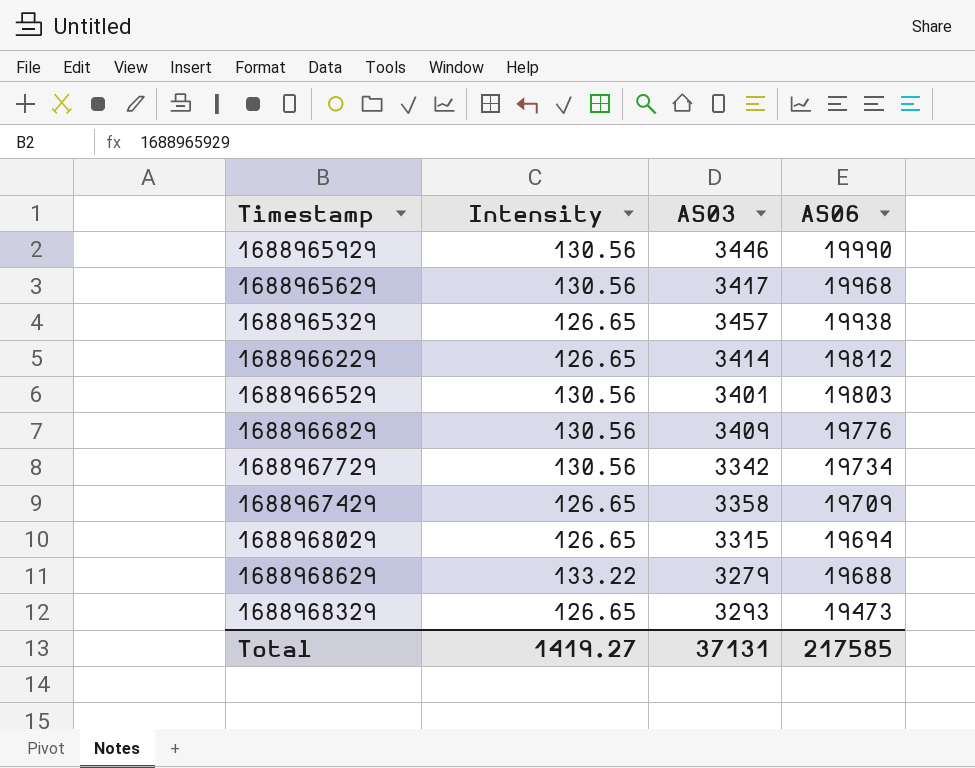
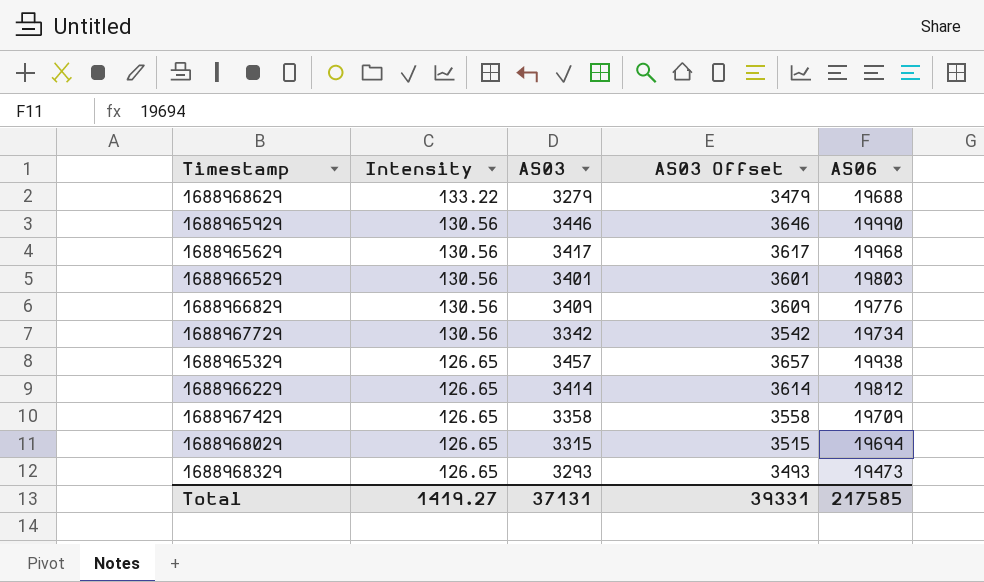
row order: AS06 descending -> Intensity descending
column AS03 Offset | formula: none -> [AS03] + 200

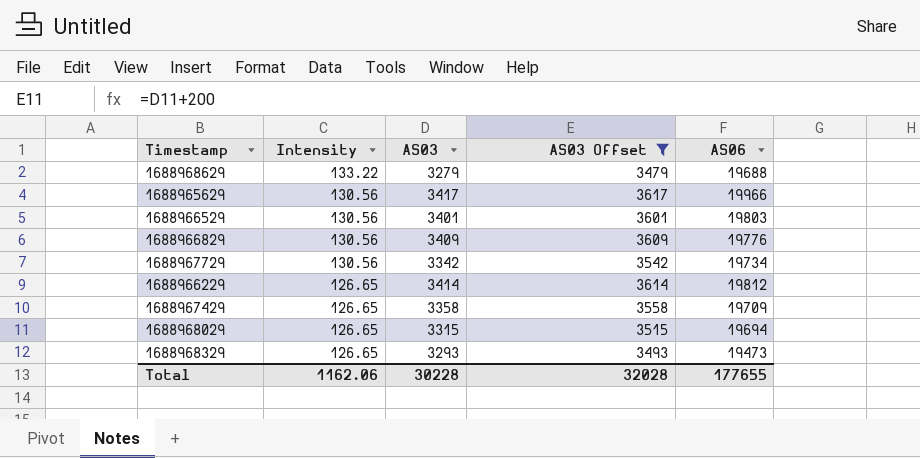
filter: none -> AS03 Offset <= 3617
1688965629 | AS06: 19968 -> 19966
Total | Intensity: 1419.27 -> 1162.06
Total | AS03: 37131 -> 30228
Total | AS03 Offset: 39331 -> 32028
Total | AS06: 217585 -> 177655

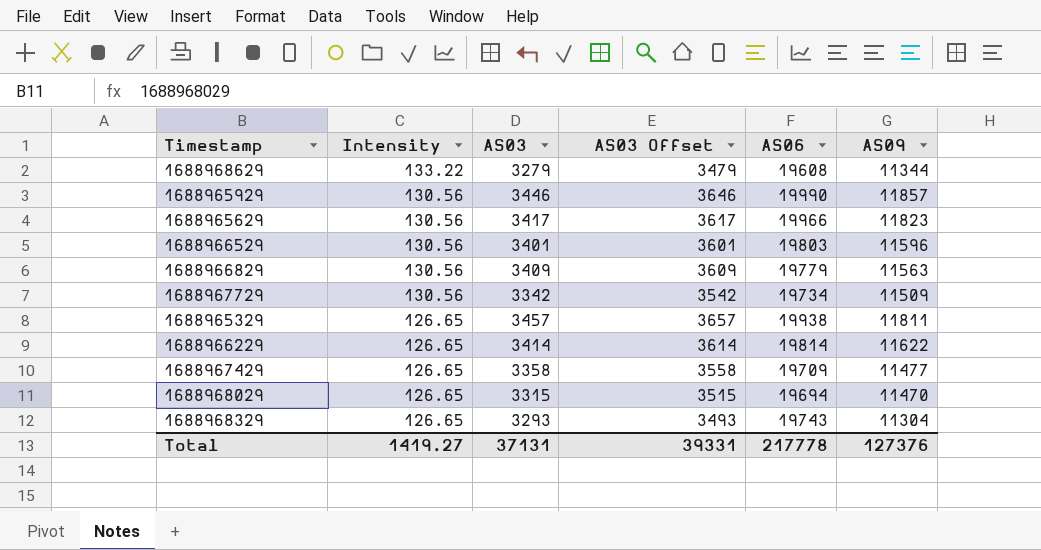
filter: AS03 Offset <= 3617 -> none
column AS09 | position: none -> 6
1688968629 | AS06: 19688 -> 19608
1688966829 | AS06: 19776 -> 19779
1688966229 | AS06: 19812 -> 19814
1688968329 | AS06: 19473 -> 19743
Total | Intensity: 1162.06 -> 1419.27
Total | AS03: 30228 -> 37131
Total | AS03 Offset: 32028 -> 39331
Total | AS06: 177655 -> 217778

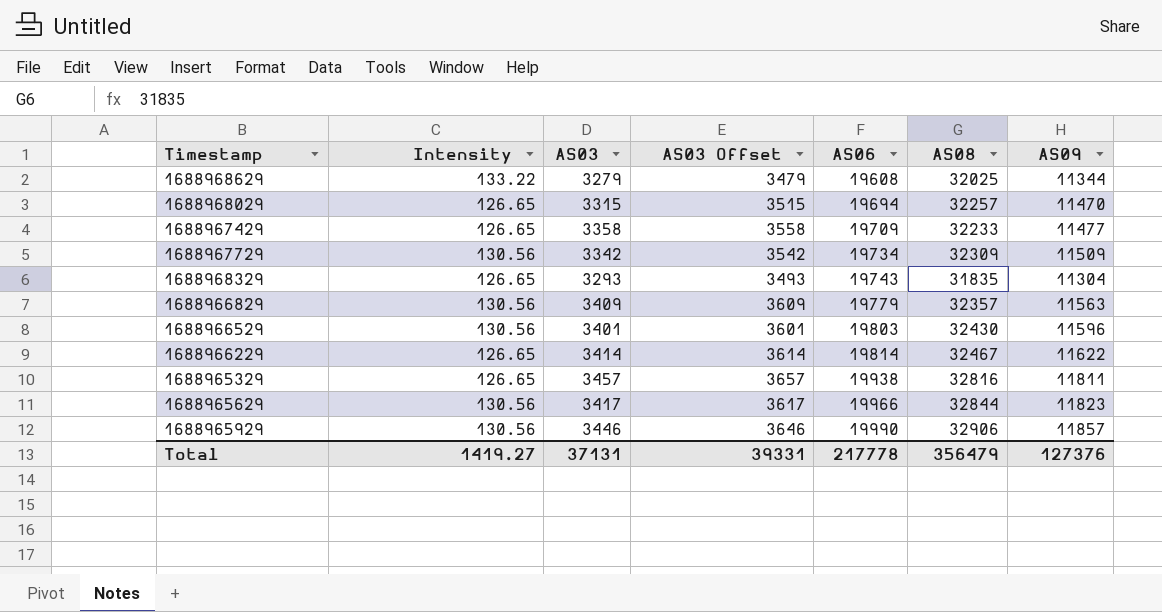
row order: Intensity descending -> AS06 ascending
column AS08 | position: none -> 6

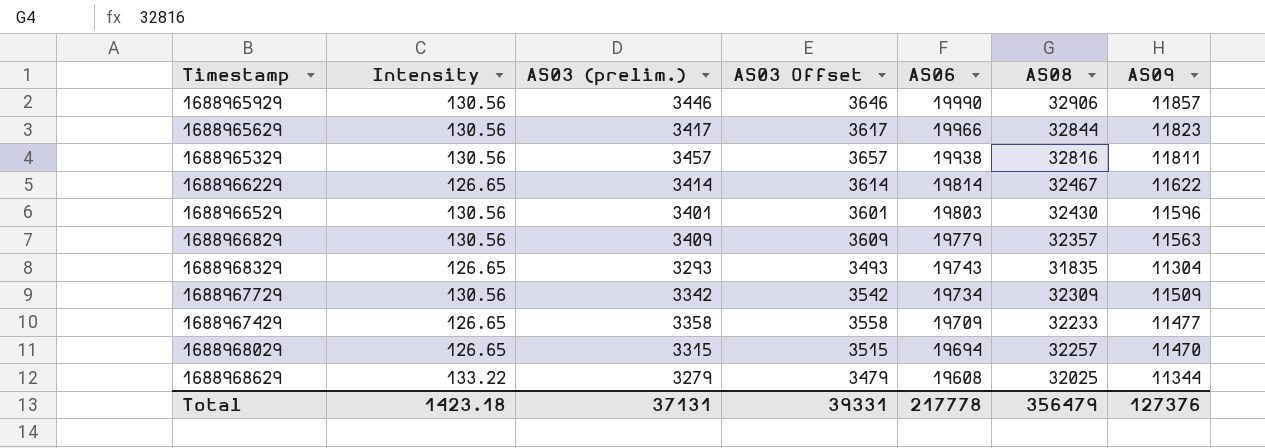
row order: AS06 ascending -> AS06 descending
column name: AS03 -> AS03 (prelim.)
1688965329 | Intensity: 126.65 -> 130.56
Total | Intensity: 1419.27 -> 1423.18

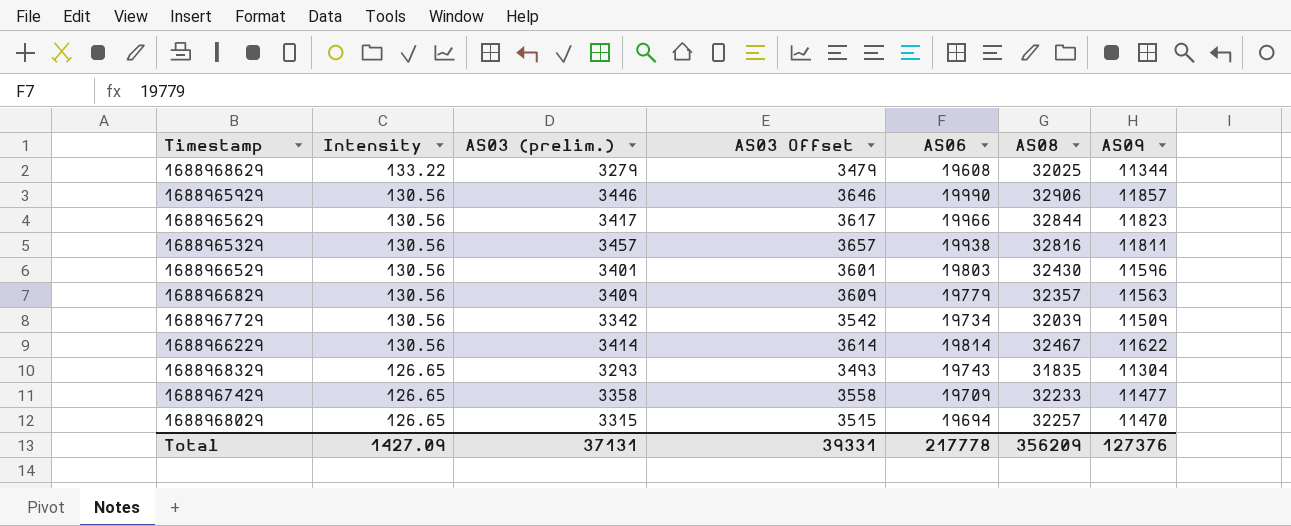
row order: AS06 descending -> Intensity descending
1688967729 | AS08: 32309 -> 32039
1688966229 | Intensity: 126.65 -> 130.56
Total | Intensity: 1423.18 -> 1427.09
Total | AS08: 356479 -> 356209

